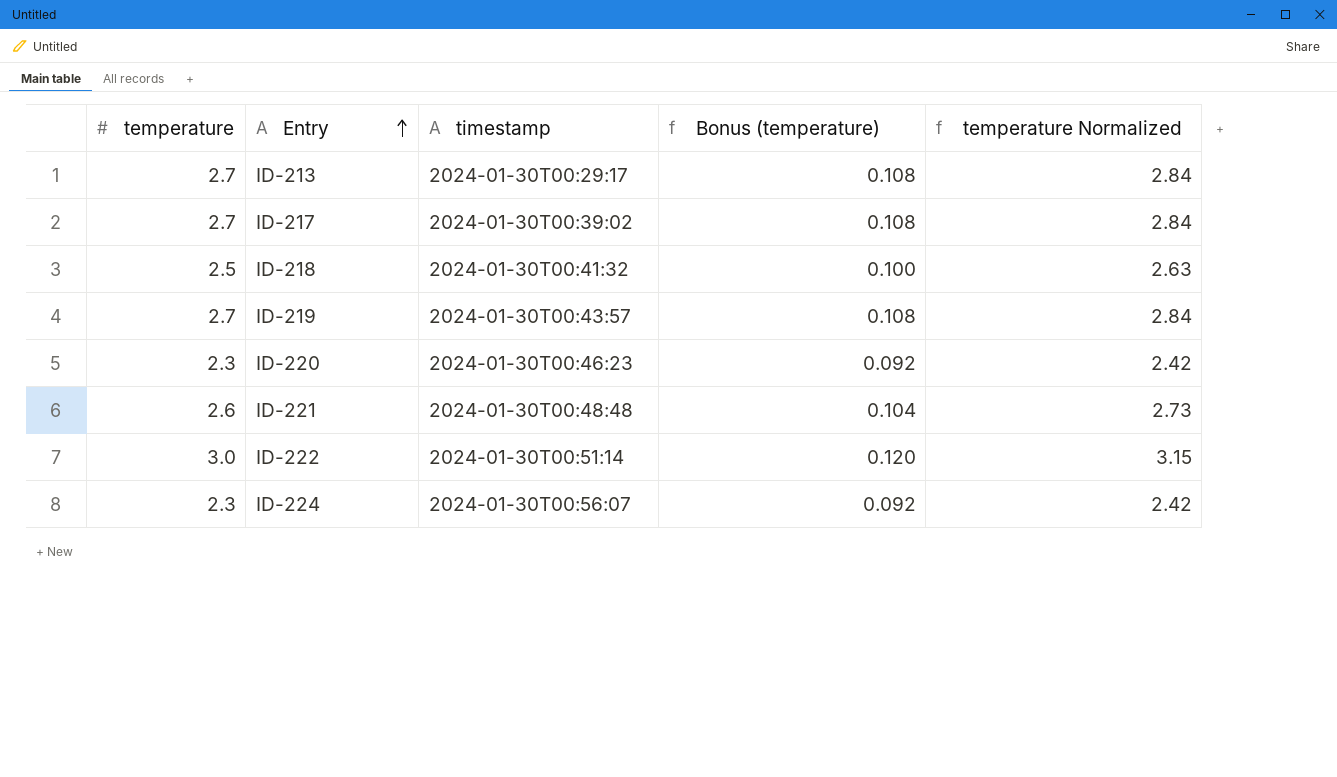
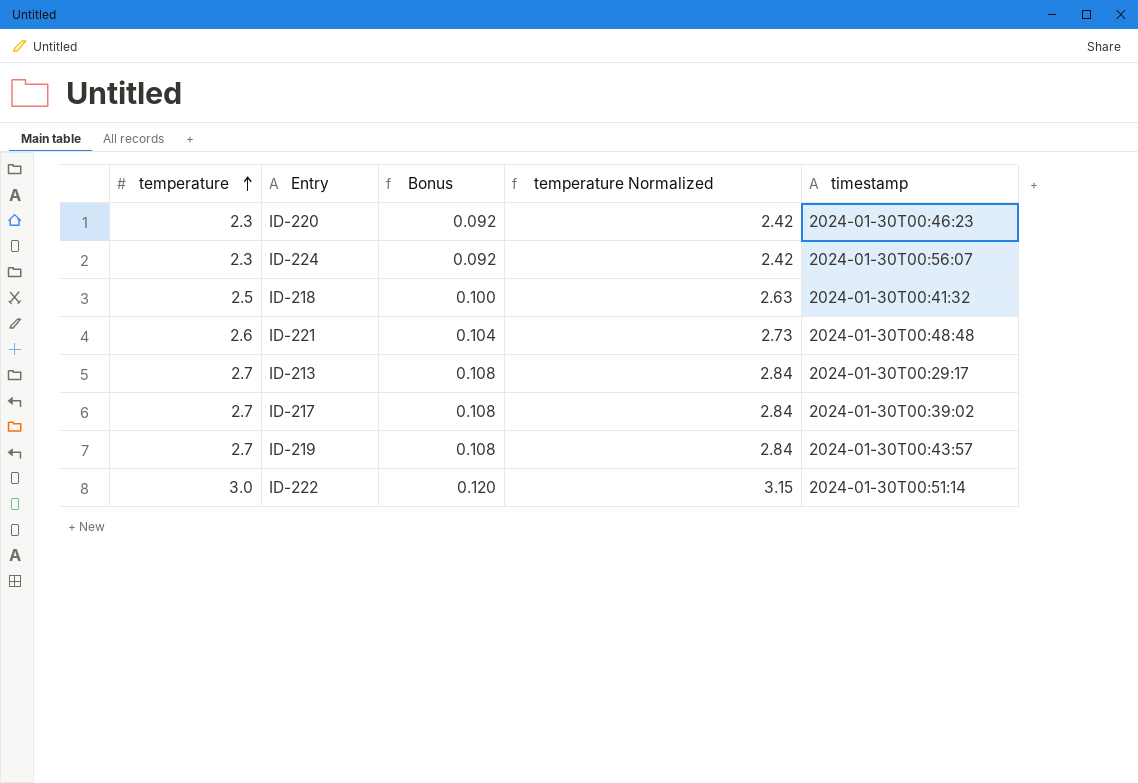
row order: Entry ascending -> temperature ascending
column name: Bonus (temperature) -> Bonus
column timestamp | position: 3 -> 5

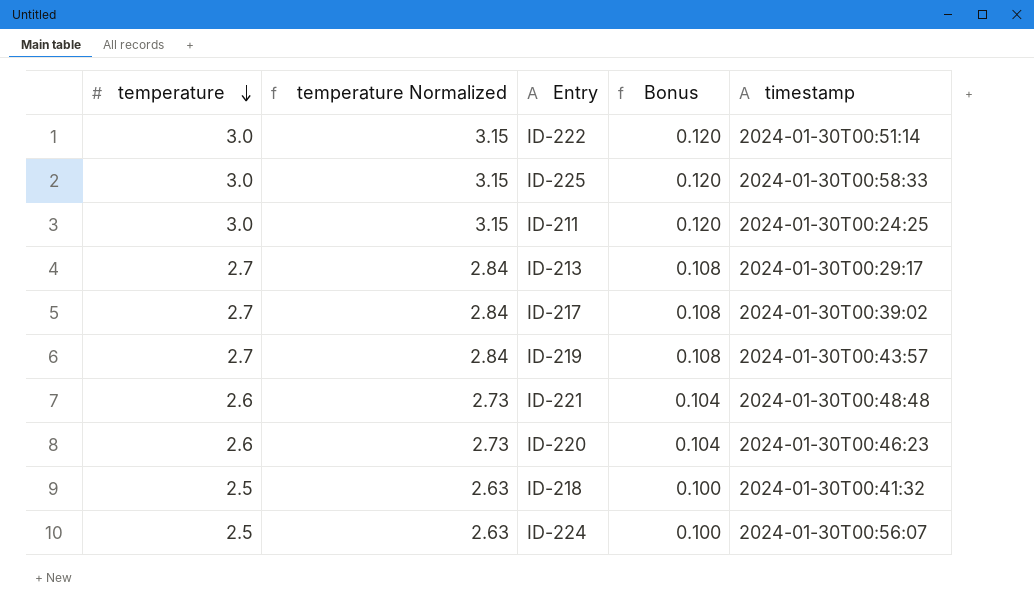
row order: temperature ascending -> temperature descending
column temperature Normalized | position: 4 -> 2
row ID-225: none -> 3.0 | 3.15 | 0.120 | 2024-01-30T00:58:33
row ID-211: none -> 3.0 | 3.15 | 0.120 | 2024-01-30T00:24:25
ID-220 | temperature: 2.3 -> 2.6
ID-220 | temperature Normalized: 2.42 -> 2.73
ID-220 | Bonus: 0.092 -> 0.104
ID-224 | temperature: 2.3 -> 2.5
ID-224 | temperature Normalized: 2.42 -> 2.63
ID-224 | Bonus: 0.092 -> 0.100

